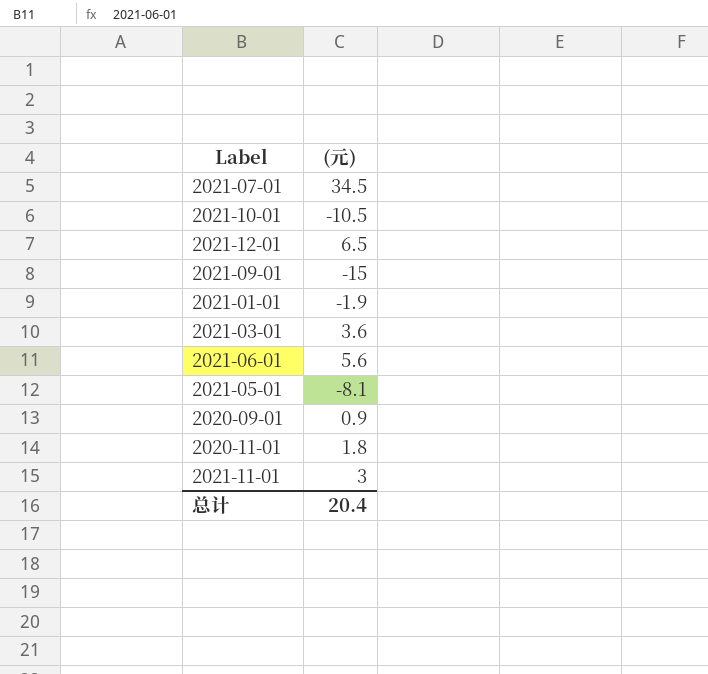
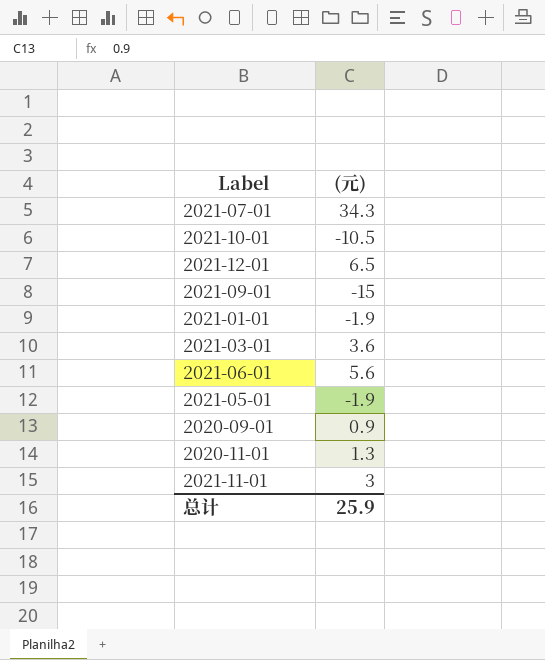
2021-07-01 | (元): 34.5 -> 34.3
2021-05-01 | (元): -8.1 -> -1.9
2020-11-01 | (元): 1.8 -> 1.3
总计 | (元): 20.4 -> 25.9

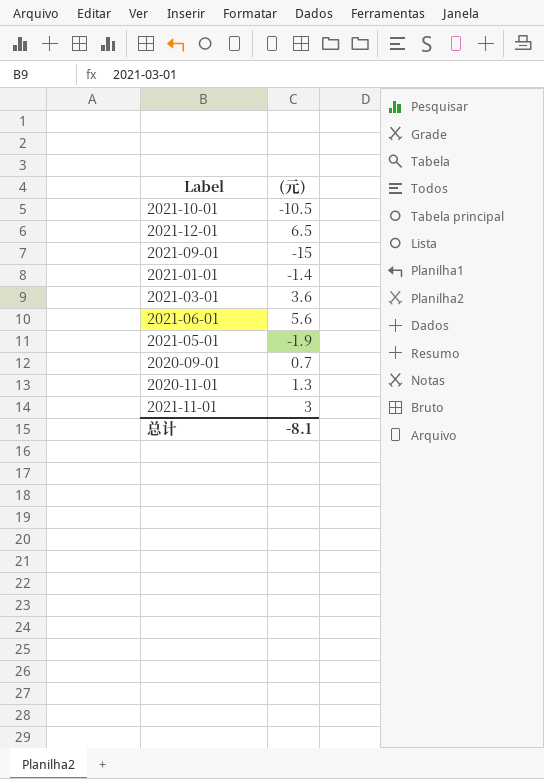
row 2021-07-01: 34.3 -> none
2021-01-01 | (元): -1.9 -> -1.4
2020-09-01 | (元): 0.9 -> 0.7
总计 | (元): 25.9 -> -8.1

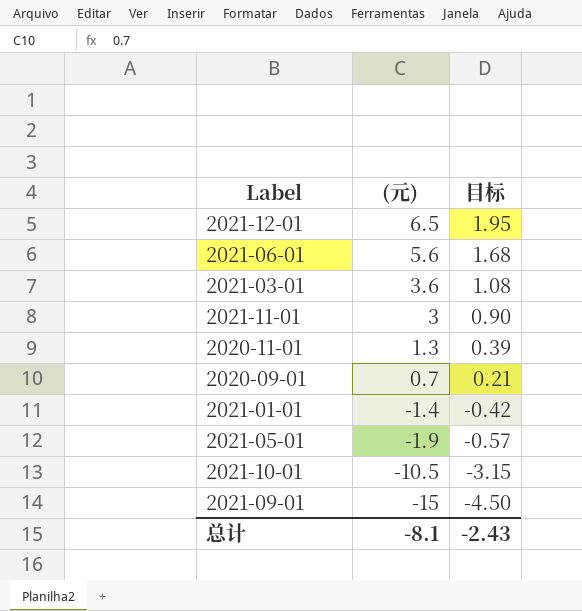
row order: none -> (元) descending
column 目标 | formula: none -> [(元)] * 0.3

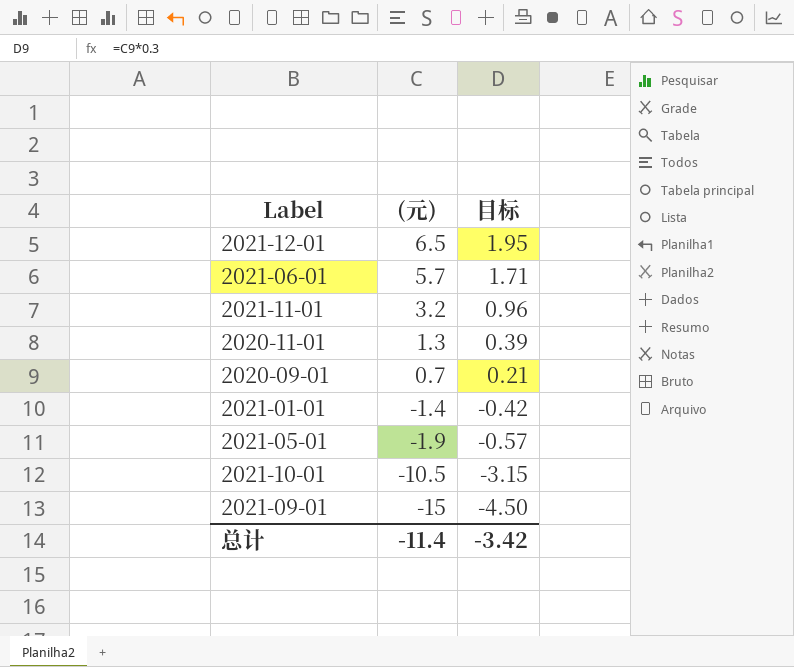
row 2021-03-01: 3.6 | 1.08 -> none
2021-06-01 | (元): 5.6 -> 5.7
2021-06-01 | 目标: 1.68 -> 1.71
2021-11-01 | (元): 3 -> 3.2
2021-11-01 | 目标: 0.90 -> 0.96
总计 | (元): -8.1 -> -11.4
总计 | 目标: -2.43 -> -3.42

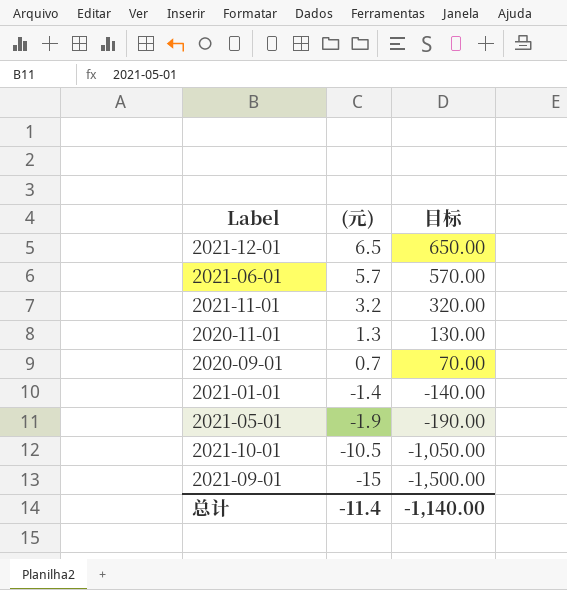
column 目标 | formula: [(元)] * 0.3 -> [(元)] * 100
总计 | 目标: -3.42 -> -1,140.00

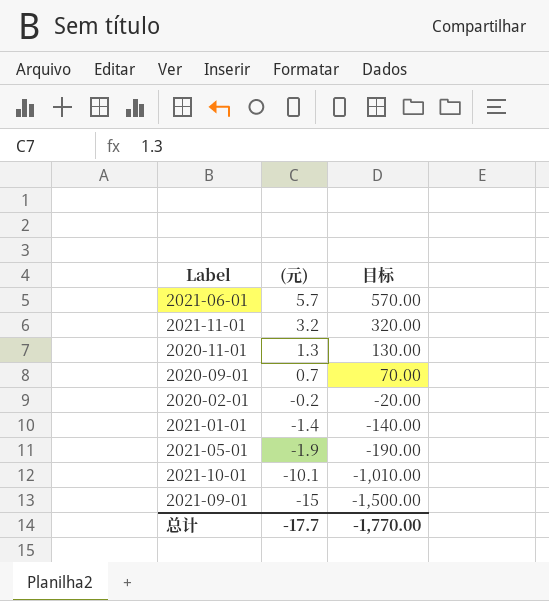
row 2021-12-01: 6.5 | 650.00 -> none
row 2020-02-01: none -> -0.2 | -20.00
2021-10-01 | (元): -10.5 -> -10.1
2021-10-01 | 目标: -1,050.00 -> -1,010.00
总计 | (元): -11.4 -> -17.7
总计 | 目标: -1,140.00 -> -1,770.00

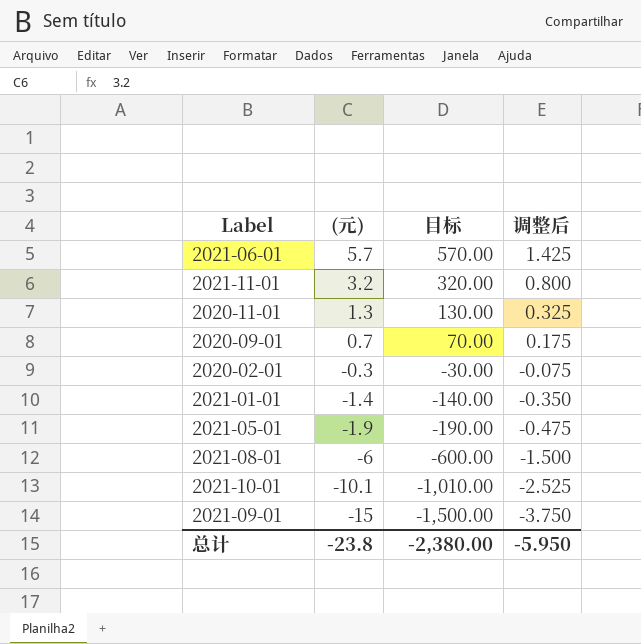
column 调整后 | formula: none -> [(元)] * 0.25
2020-02-01 | (元): -0.2 -> -0.3
2020-02-01 | 目标: -20.00 -> -30.00
row 2021-08-01: none -> -6 | -600.00 | -1.500
总计 | (元): -17.7 -> -23.8
总计 | 目标: -1,770.00 -> -2,380.00

